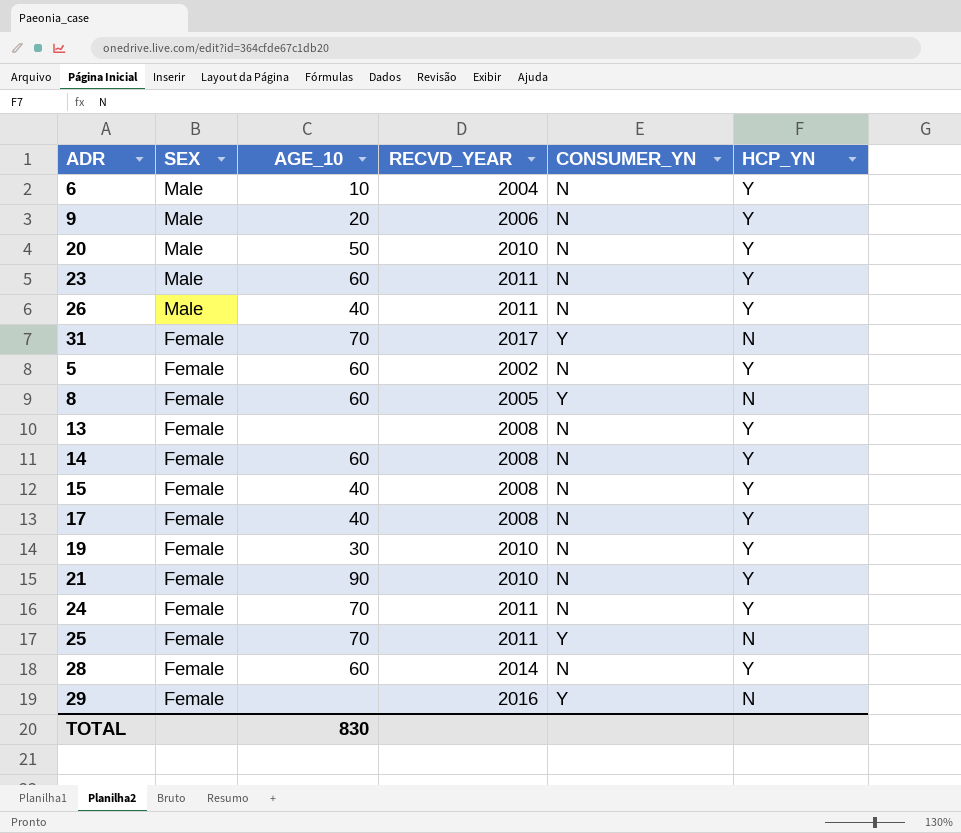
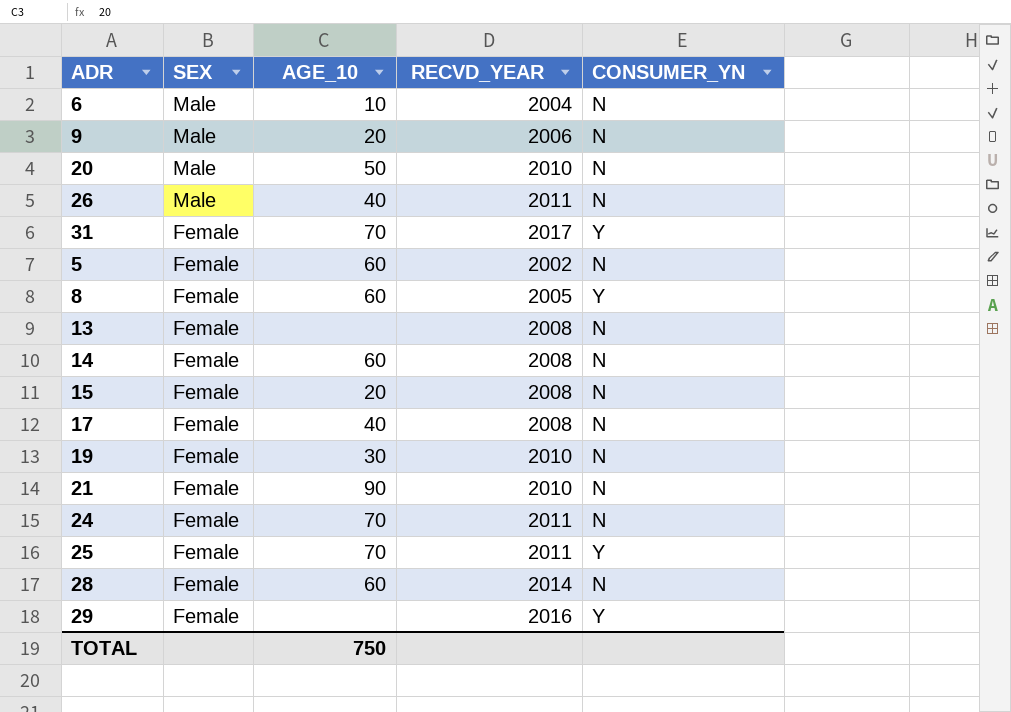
column HCP_YN | position: 6 -> none
row 23: Male | 60 | 2011 | N | Y -> none
15 | AGE_10: 40 -> 20
TOTAL | AGE_10: 830 -> 750

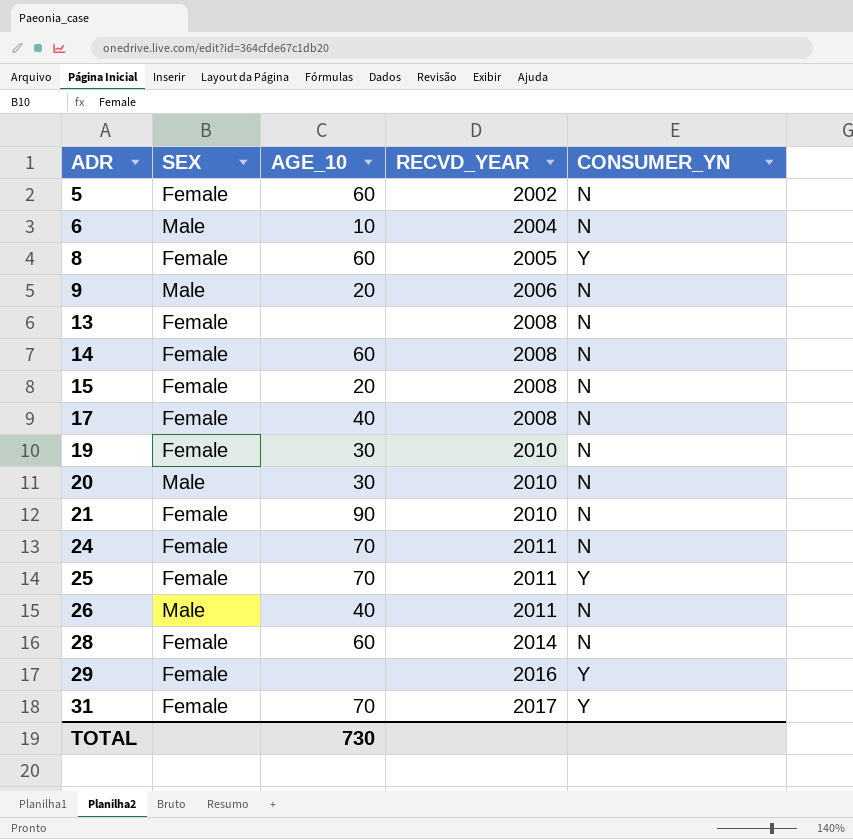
row order: SEX descending -> ADR ascending
20 | AGE_10: 50 -> 30
TOTAL | AGE_10: 750 -> 730

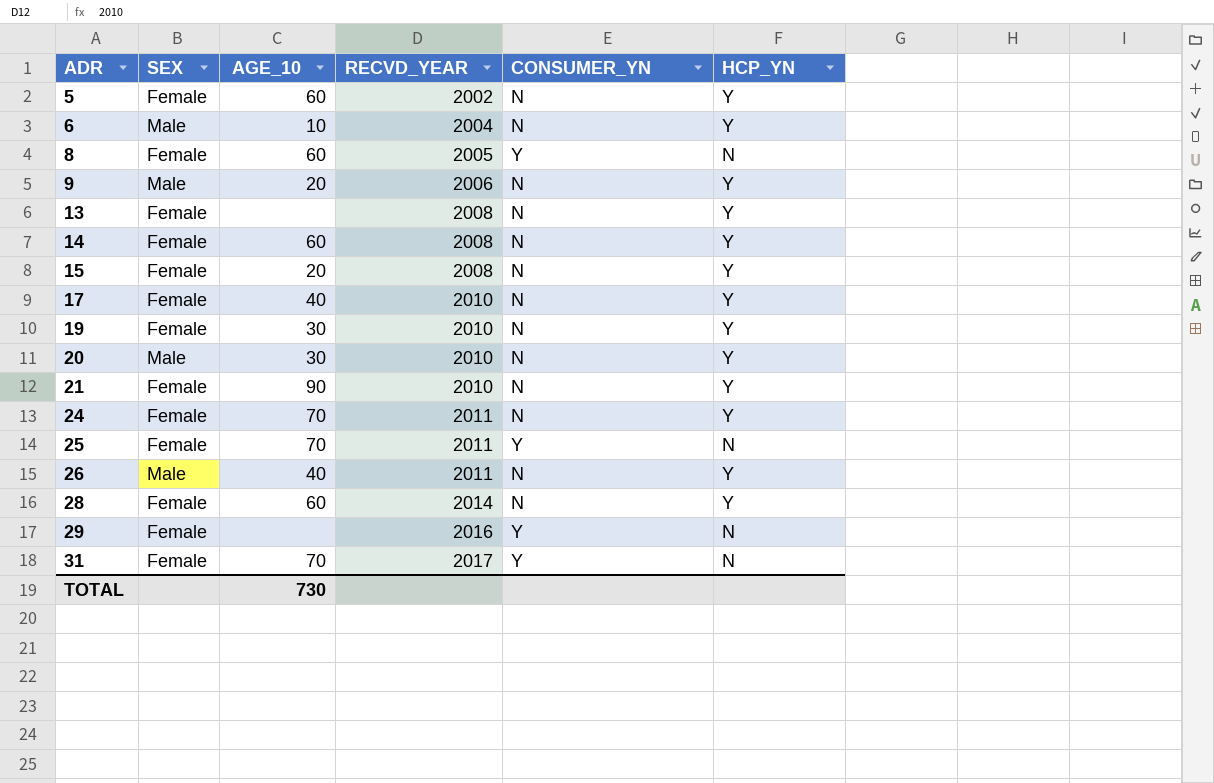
column HCP_YN | position: none -> 6
17 | RECVD_YEAR: 2008 -> 2010

